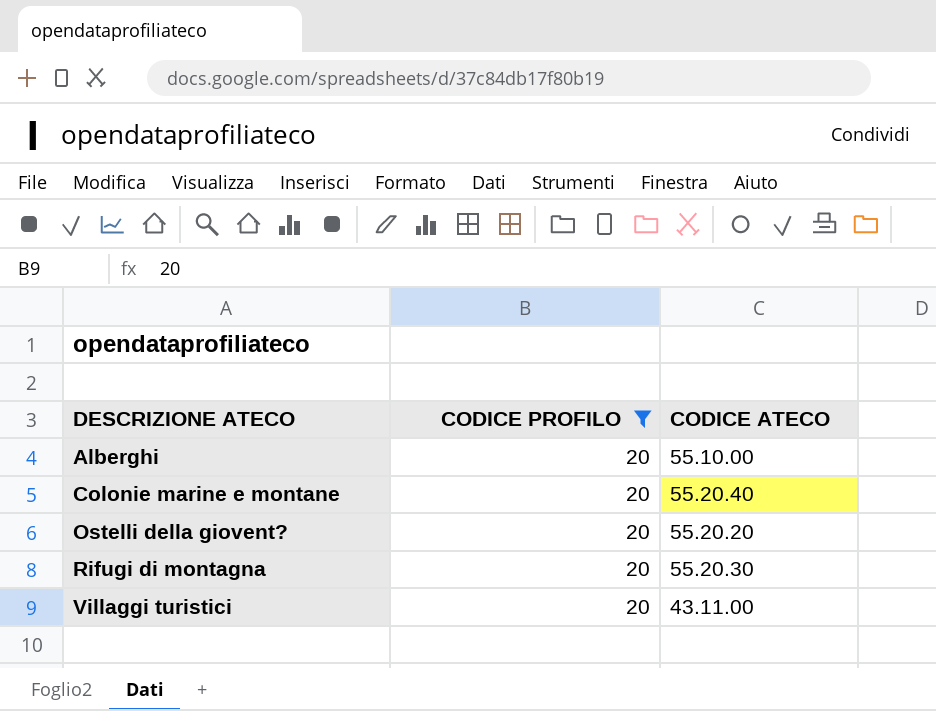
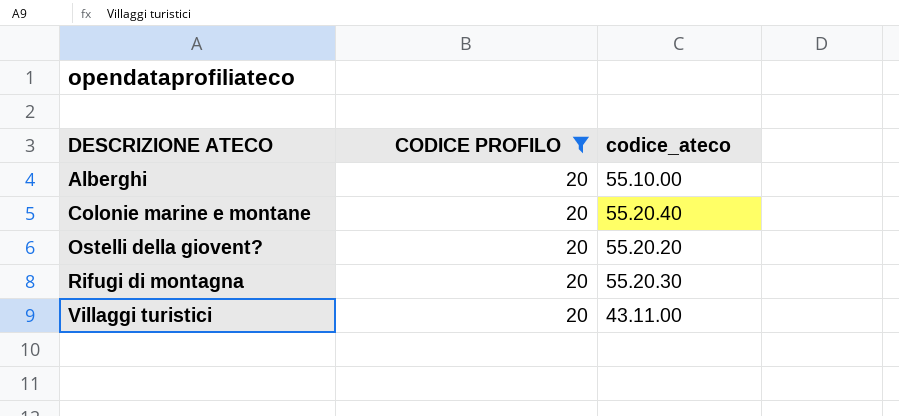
column name: CODICE ATECO -> codice_ateco

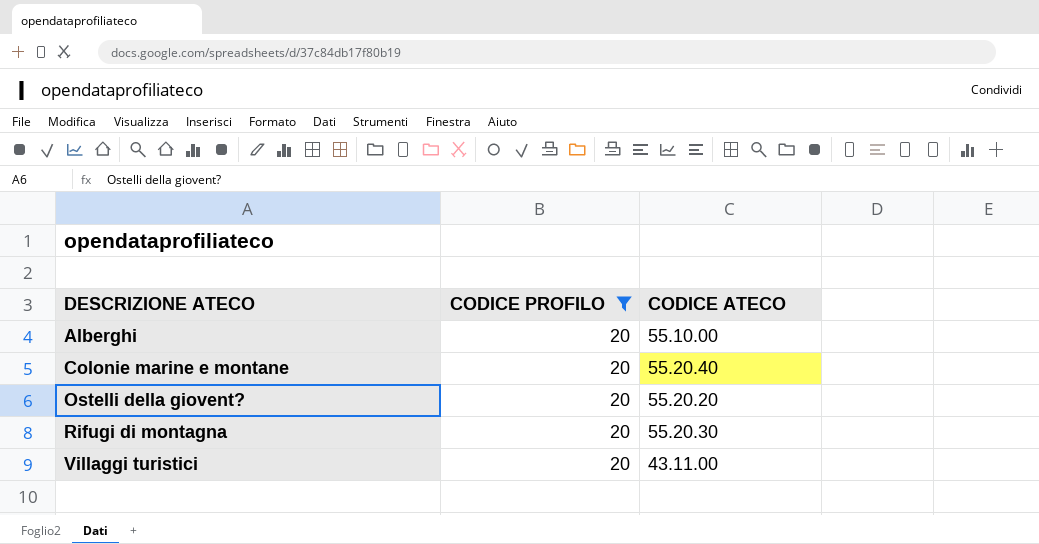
column name: codice_ateco -> CODICE ATECO

